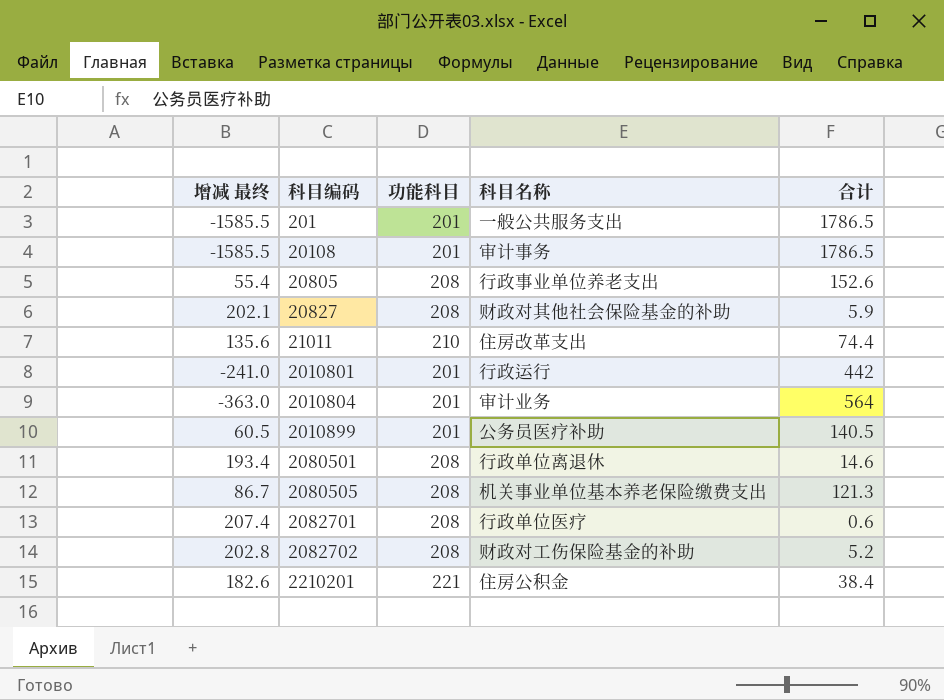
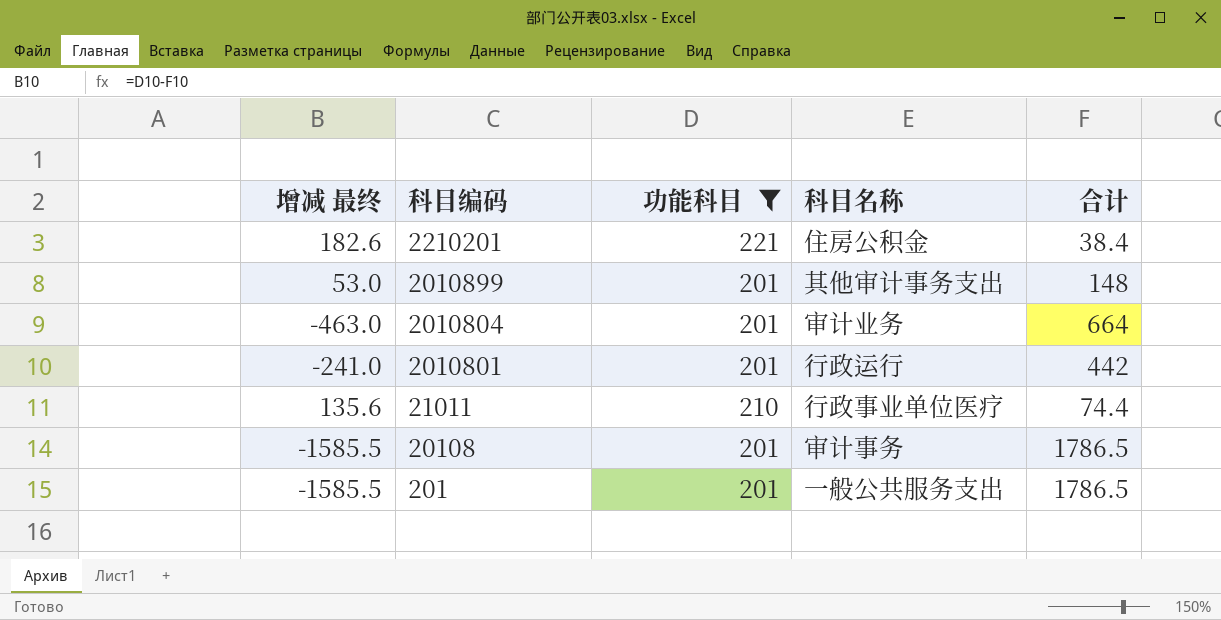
filter: none -> 功能科目 != 208
row order: 科目编码 ascending -> 科目编码 descending
2010899 | 增减 最终: 60.5 -> 53.0
2010899 | 科目名称: 公务员医疗补助 -> 其他审计事务支出
2010899 | 合计: 140.5 -> 148
2010804 | 增减 最终: -363.0 -> -463.0
2010804 | 合计: 564 -> 664
21011 | 科目名称: 住房改革支出 -> 行政事业单位医疗

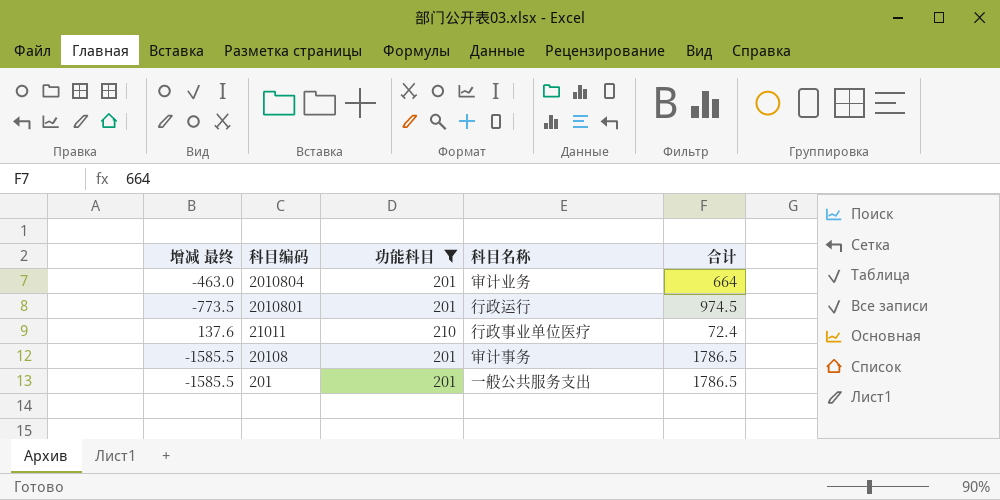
row 2210201: 182.6 | 221 | 住房公积金 | 38.4 -> none
row 2010899: 53.0 | 201 | 其他审计事务支出 | 148 -> none
2010801 | 增减 最终: -241.0 -> -773.5
2010801 | 合计: 442 -> 974.5
21011 | 增减 最终: 135.6 -> 137.6
21011 | 合计: 74.4 -> 72.4

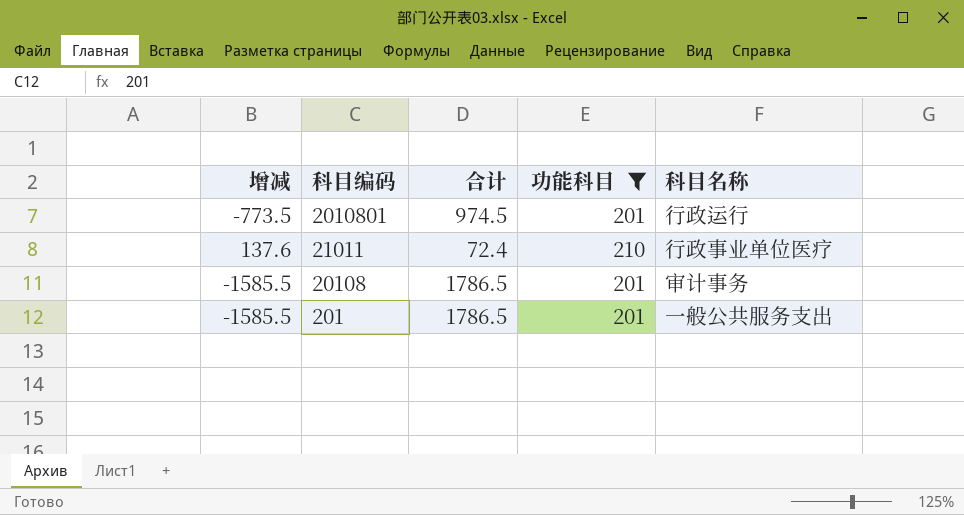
column name: 增减 最终 -> 增减
column 合计 | position: 5 -> 3
row 2010804: -463.0 | 201 | 审计业务 | 664 -> none

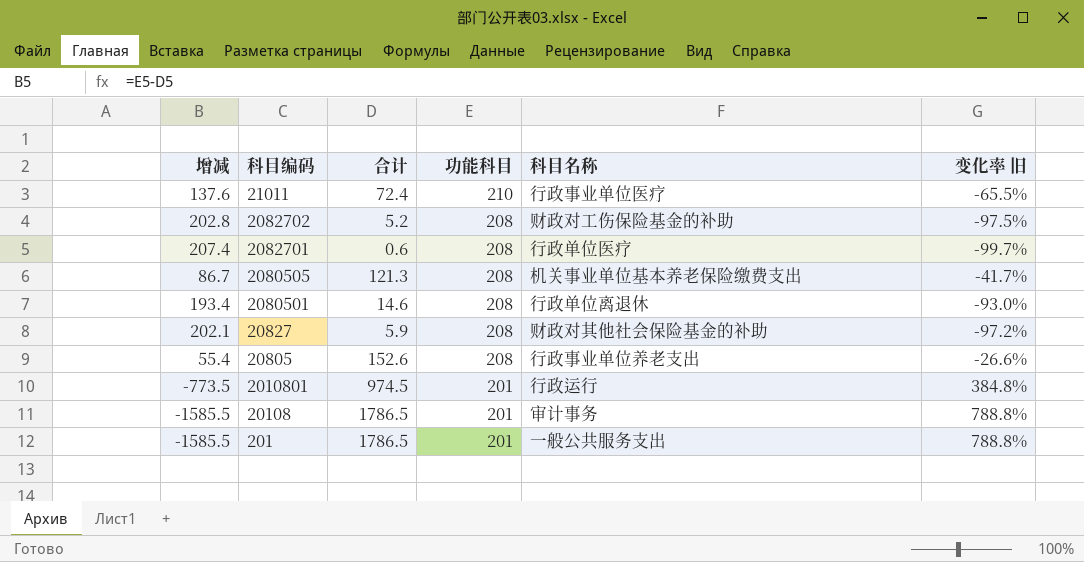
filter: 功能科目 != 208 -> none
row order: 科目编码 descending -> 功能科目 descending
column 变化率 旧 | formula: none -> ([合计] - [功能科目]) / [功能科目]

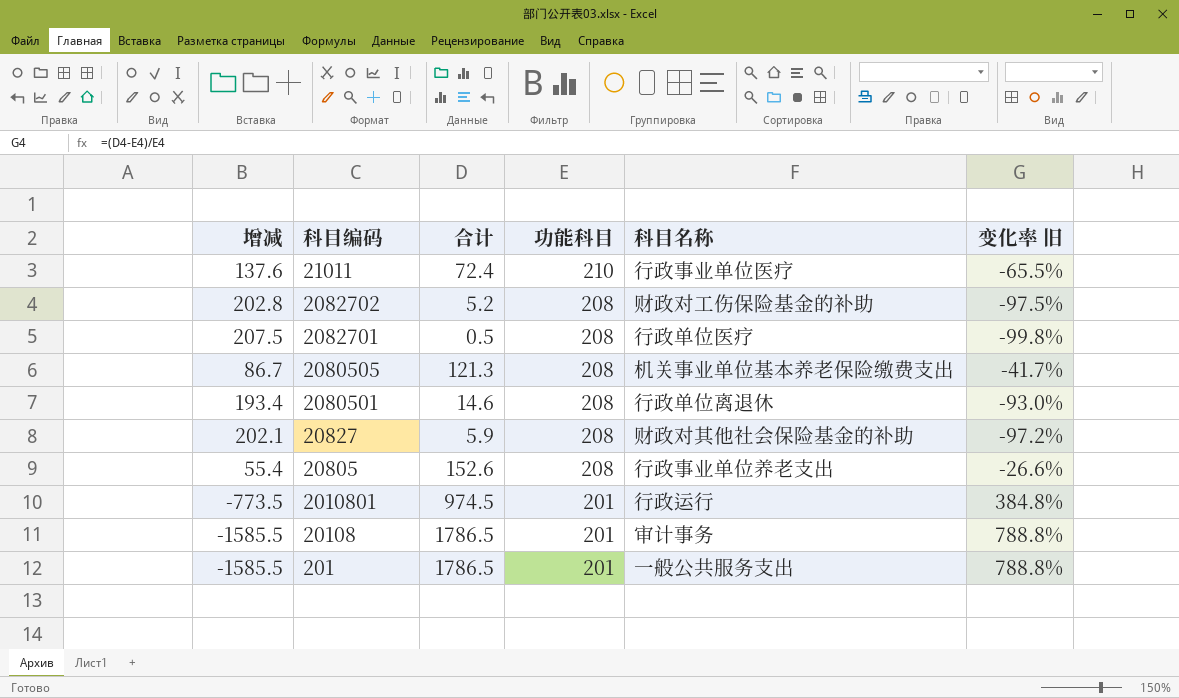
2082701 | 增减: 207.4 -> 207.5
2082701 | 合计: 0.6 -> 0.5
2082701 | 变化率 旧: -99.7% -> -99.8%

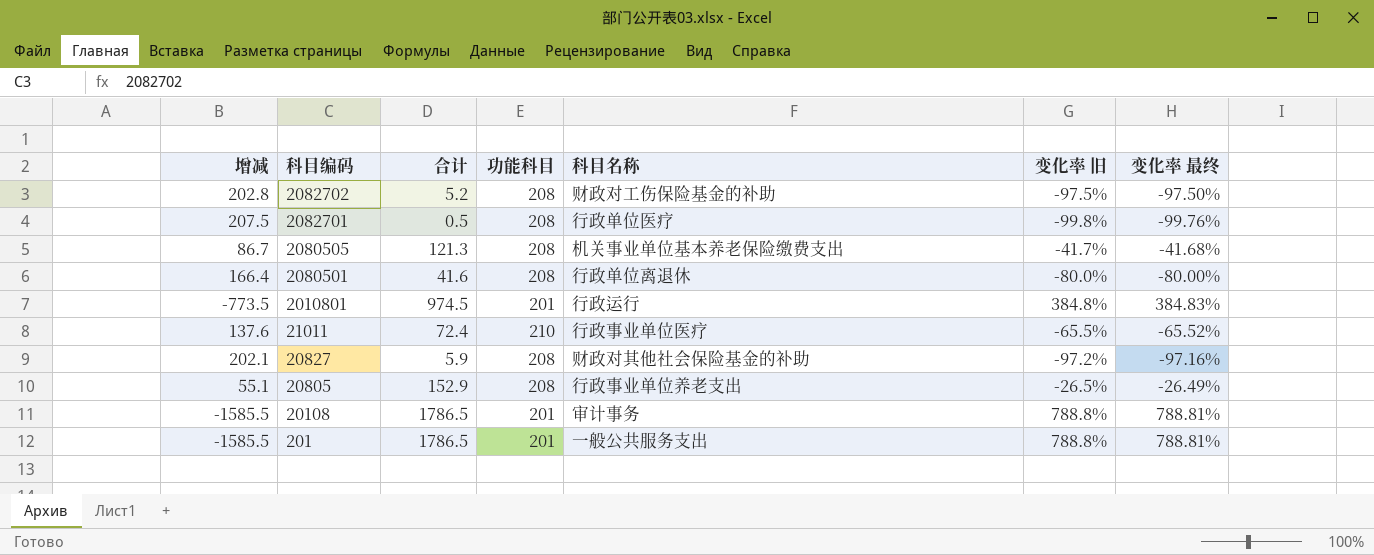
row order: 功能科目 descending -> 科目编码 descending
column 变化率 最终 | formula: none -> ([合计] - [功能科目]) / [功能科目]
2080501 | 增减: 193.4 -> 166.4
2080501 | 合计: 14.6 -> 41.6
2080501 | 变化率 旧: -93.0% -> -80.0%
20805 | 增减: 55.4 -> 55.1
20805 | 合计: 152.6 -> 152.9
20805 | 变化率 旧: -26.6% -> -26.5%

